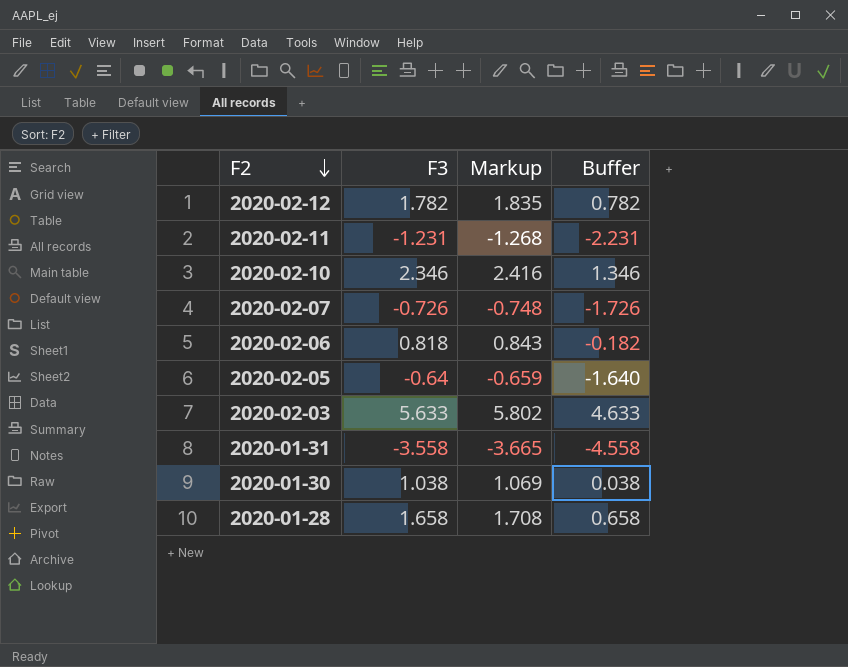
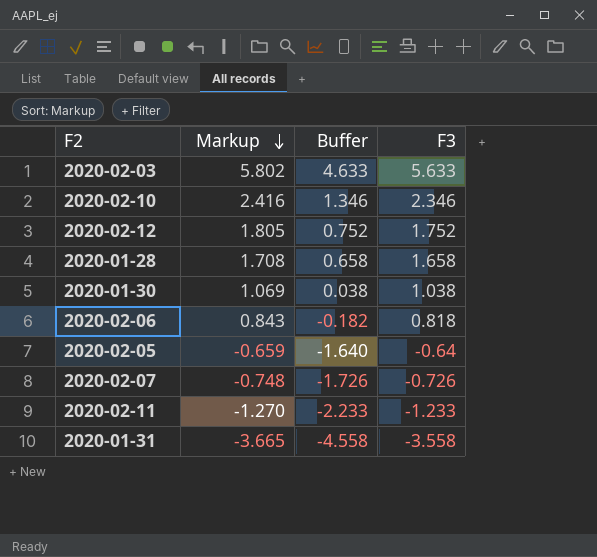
row order: F2 descending -> Markup descending
column F3 | position: 2 -> 4
2020-02-12 | Markup: 1.835 -> 1.805
2020-02-12 | Buffer: 0.782 -> 0.752
2020-02-12 | F3: 1.782 -> 1.752
2020-02-11 | Markup: -1.268 -> -1.270
2020-02-11 | Buffer: -2.231 -> -2.233
2020-02-11 | F3: -1.231 -> -1.233

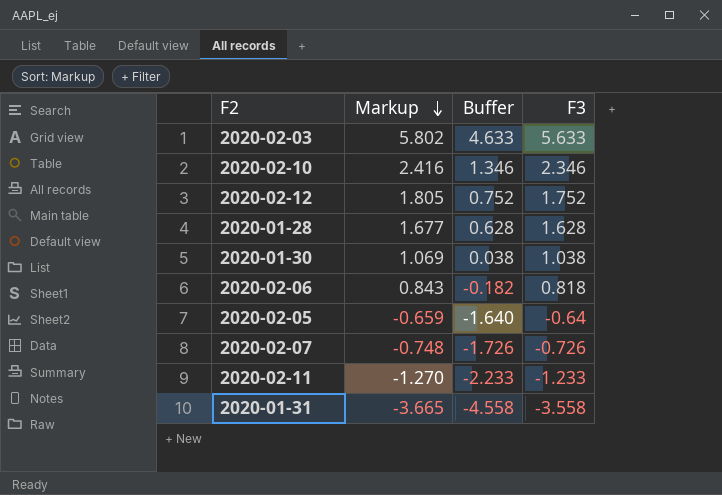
2020-01-28 | Markup: 1.708 -> 1.677
2020-01-28 | Buffer: 0.658 -> 0.628
2020-01-28 | F3: 1.658 -> 1.628

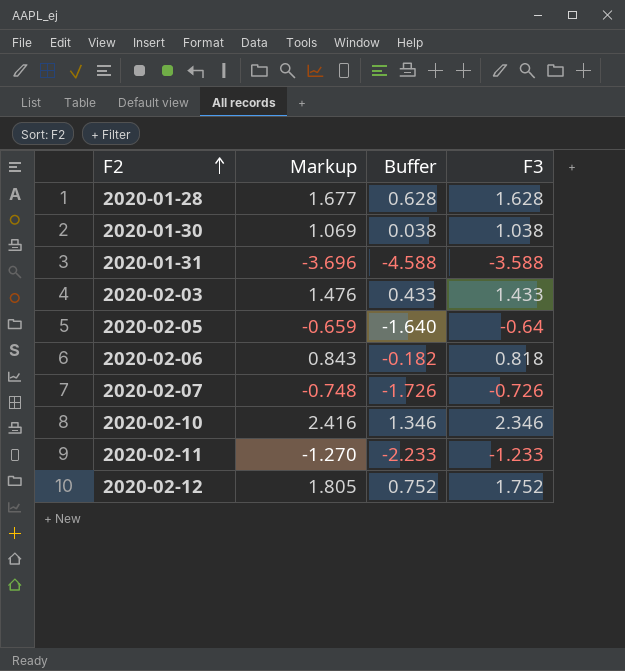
row order: Markup descending -> F2 ascending
2020-01-31 | Markup: -3.665 -> -3.696
2020-01-31 | Buffer: -4.558 -> -4.588
2020-01-31 | F3: -3.558 -> -3.588
2020-02-03 | Markup: 5.802 -> 1.476
2020-02-03 | Buffer: 4.633 -> 0.433
2020-02-03 | F3: 5.633 -> 1.433

